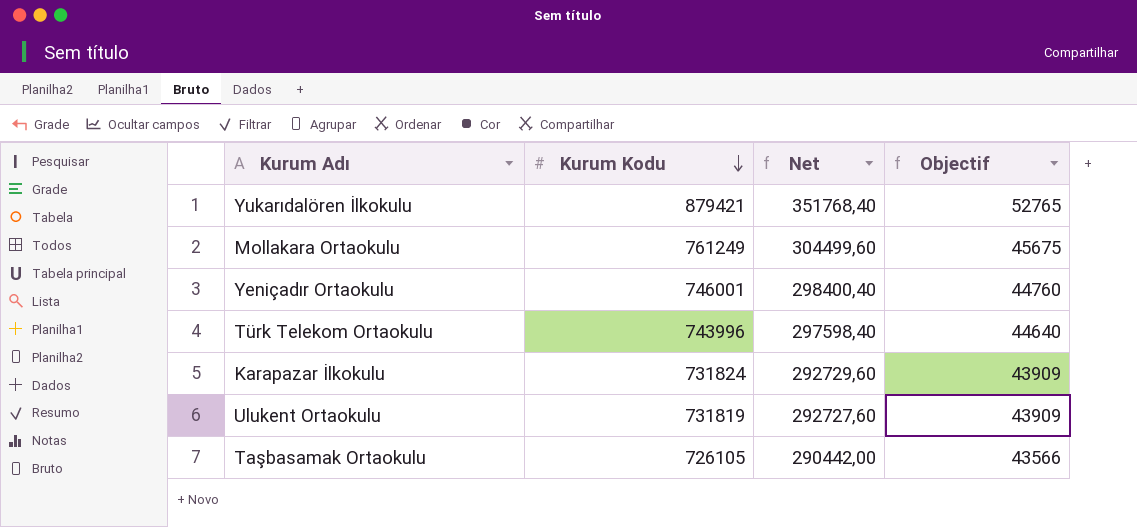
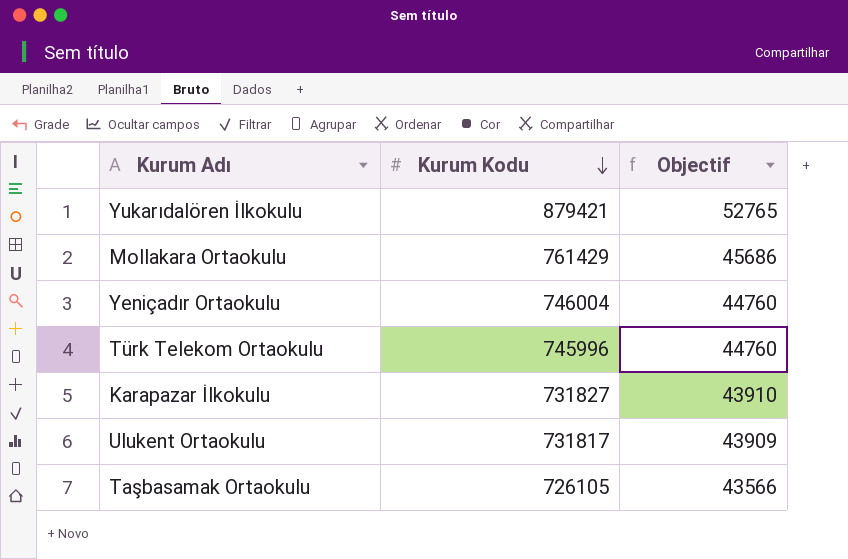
column Net | formula: [Kurum Kodu] * 0,4 -> none
Mollakara Ortaokulu | Kurum Kodu: 761249 -> 761429
Mollakara Ortaokulu | Objectif: 45675 -> 45686
Yeniçadır Ortaokulu | Kurum Kodu: 746001 -> 746004
Türk Telekom Ortaokulu | Kurum Kodu: 743996 -> 745996
Türk Telekom Ortaokulu | Objectif: 44640 -> 44760
Karapazar İlkokulu | Kurum Kodu: 731824 -> 731827
Karapazar İlkokulu | Objectif: 43909 -> 43910
Ulukent Ortaokulu | Kurum Kodu: 731819 -> 731817

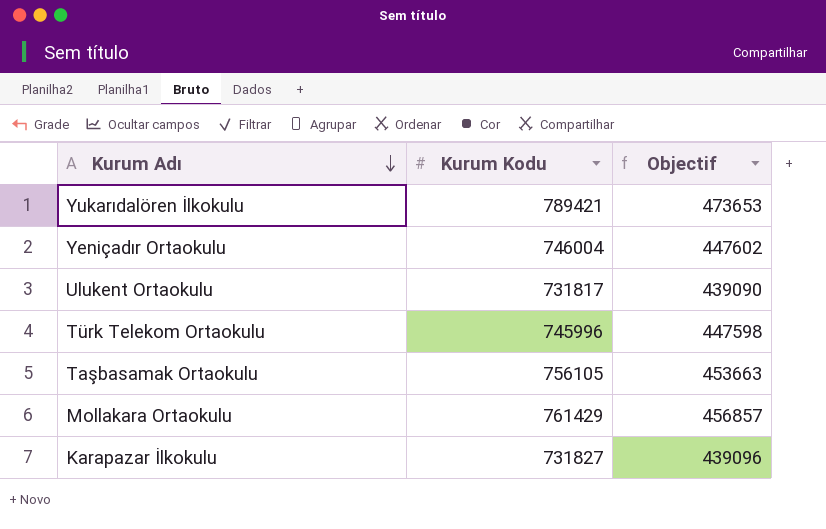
row order: Kurum Kodu descending -> Kurum Adı descending
column Objectif | formula: [Kurum Kodu] * 0,06 -> [Kurum Kodu] * 0,6
Yukarıdalören İlkokulu | Kurum Kodu: 879421 -> 789421
Taşbasamak Ortaokulu | Kurum Kodu: 726105 -> 756105

